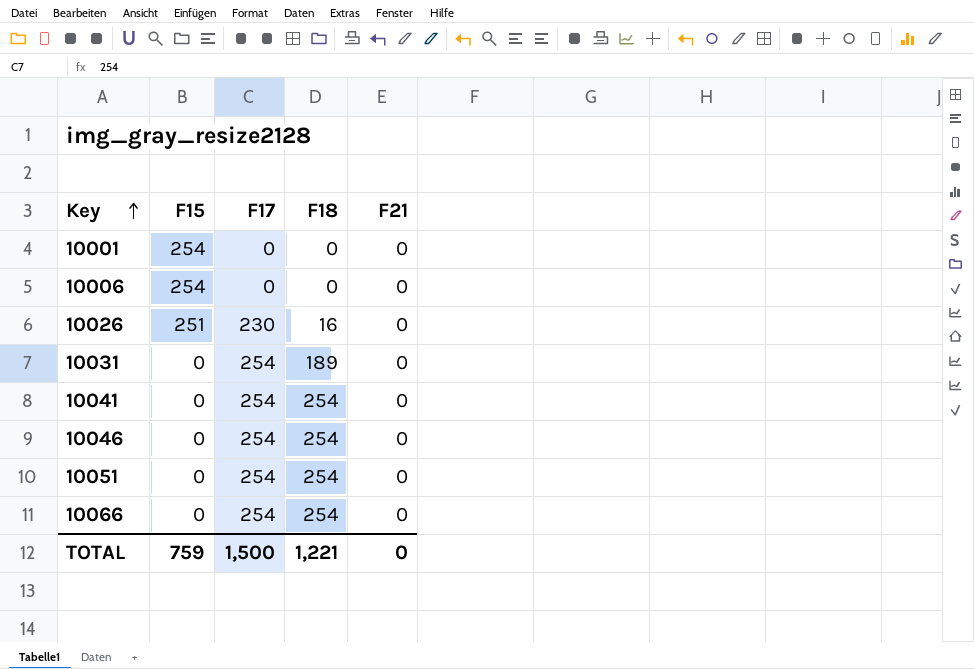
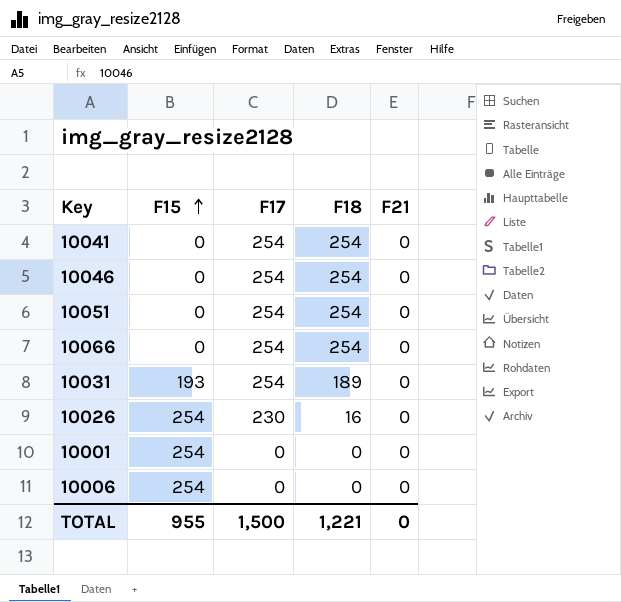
row order: Key ascending -> F15 ascending
10031 | F15: 0 -> 193
10026 | F15: 251 -> 254
TOTAL | F15: 759 -> 955

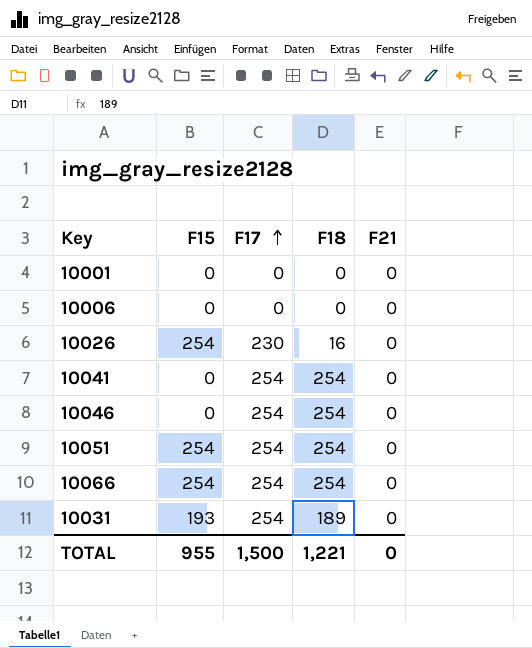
row order: F15 ascending -> F17 ascending
10001 | F15: 254 -> 0
10006 | F15: 254 -> 0
10051 | F15: 0 -> 254
10066 | F15: 0 -> 254

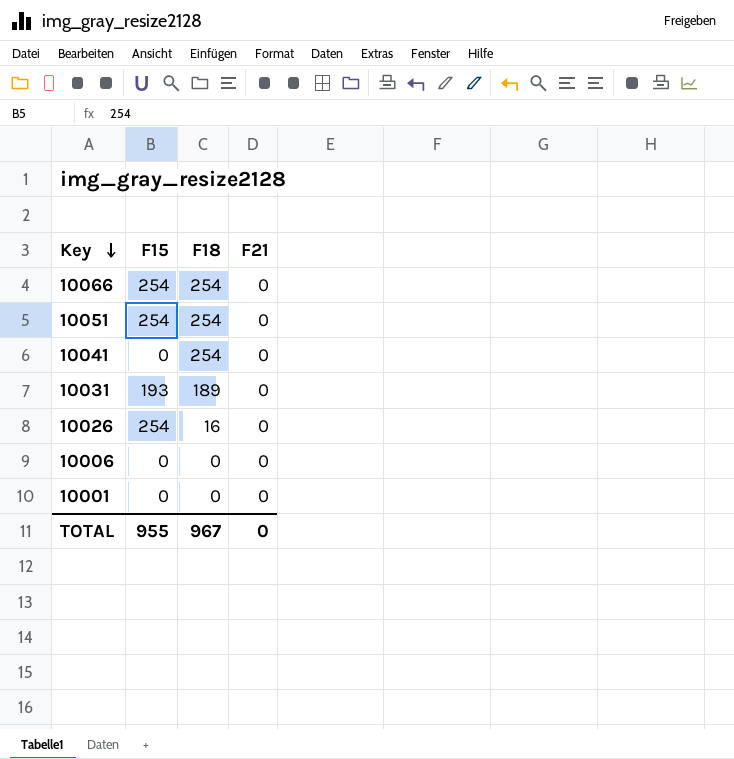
row order: F17 ascending -> Key descending
column F17 | position: 3 -> none
row 10046: 0 | 254 | 254 | 0 -> none
TOTAL | F18: 1,221 -> 967

